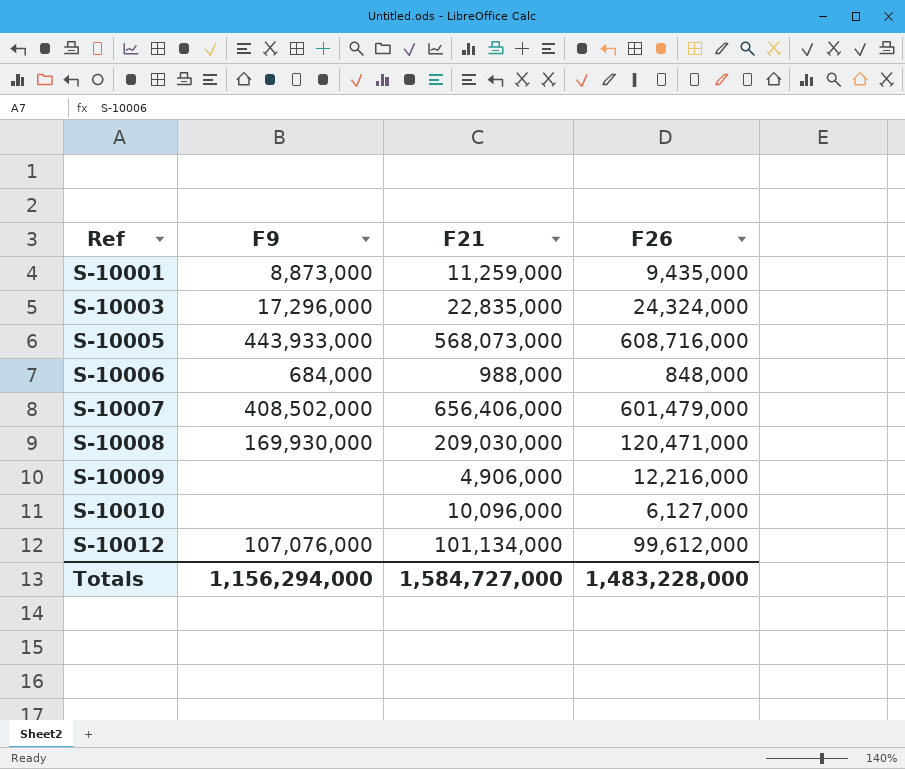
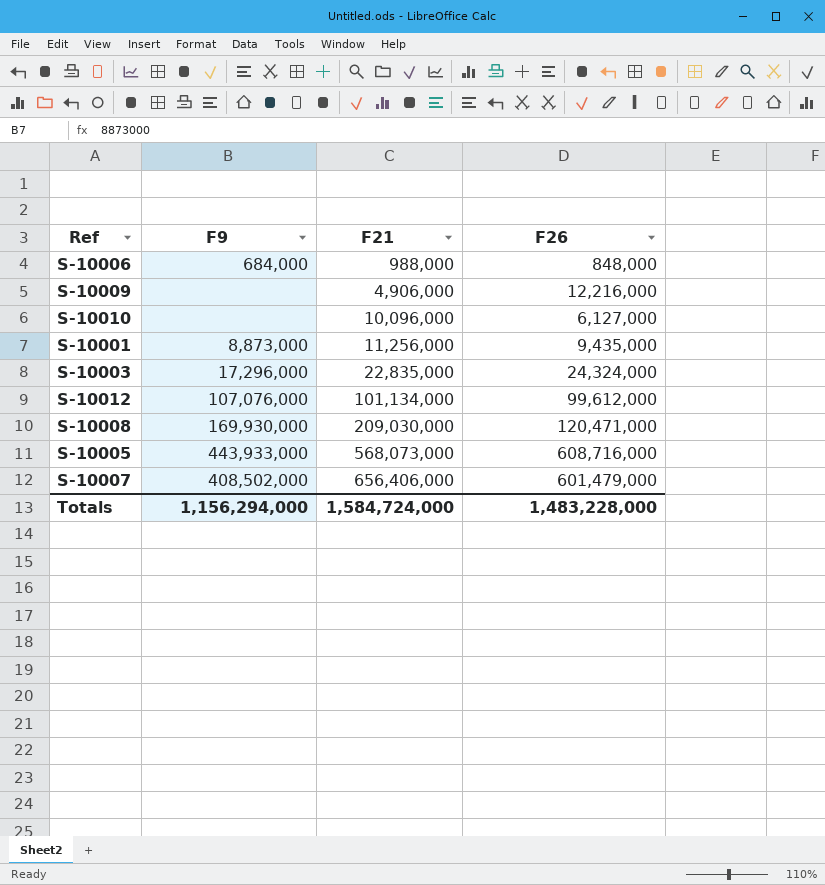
row order: Ref ascending -> F21 ascending
S-10001 | F21: 11,259,000 -> 11,256,000
Totals | F21: 1,584,727,000 -> 1,584,724,000

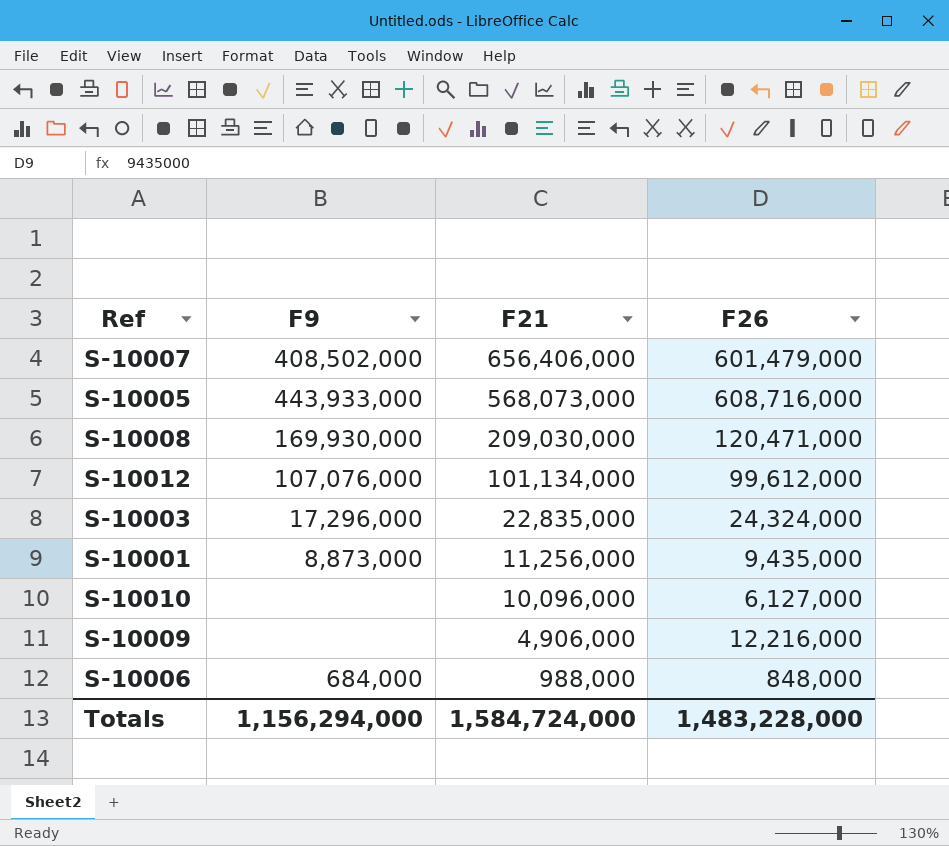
row order: F21 ascending -> F21 descending

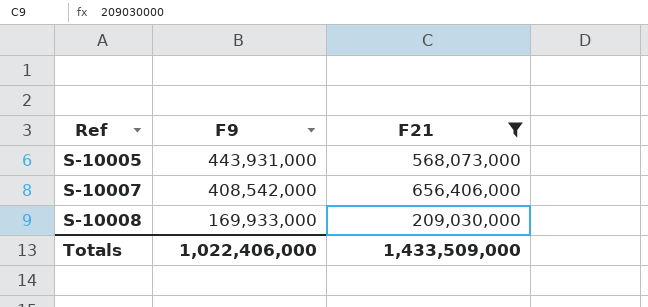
filter: none -> F21 >= 209,030,000
row order: F21 descending -> Ref ascending
column F26 | position: 4 -> none
S-10005 | F9: 443,933,000 -> 443,931,000
S-10007 | F9: 408,502,000 -> 408,542,000
S-10008 | F9: 169,930,000 -> 169,933,000
Totals | F9: 1,156,294,000 -> 1,022,406,000
Totals | F21: 1,584,724,000 -> 1,433,509,000

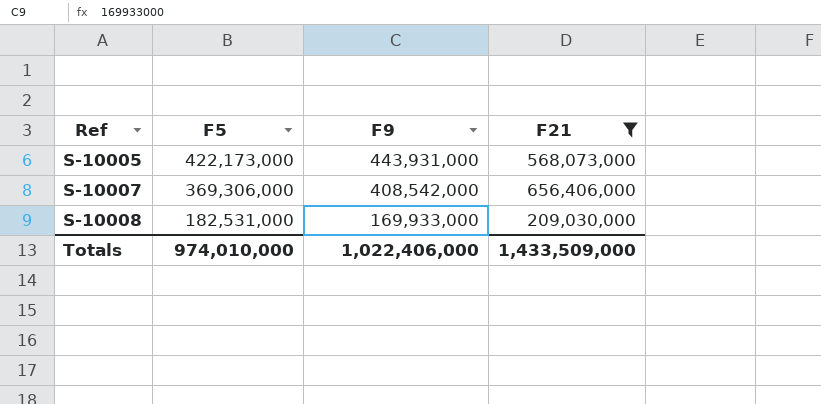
column F5 | position: none -> 2

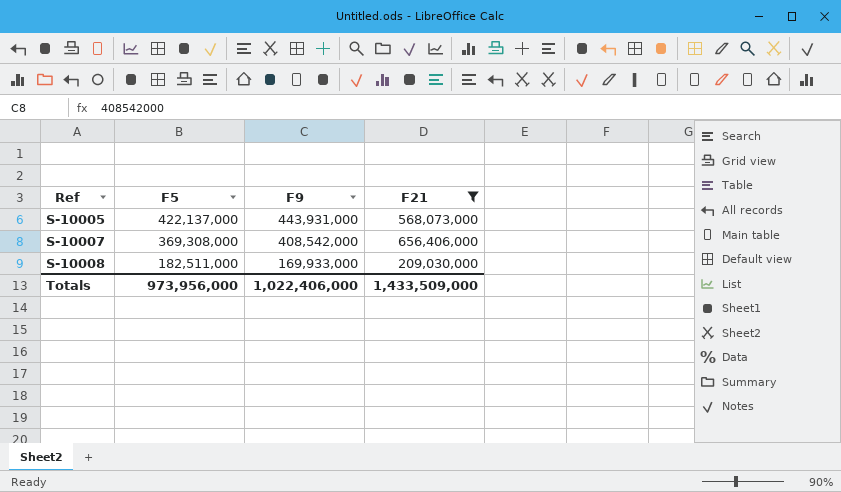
S-10005 | F5: 422,173,000 -> 422,137,000
S-10007 | F5: 369,306,000 -> 369,308,000
S-10008 | F5: 182,531,000 -> 182,511,000
Totals | F5: 974,010,000 -> 973,956,000

